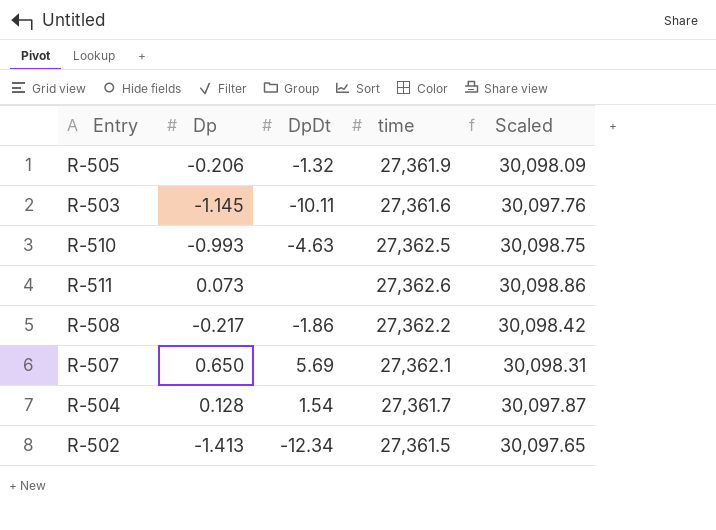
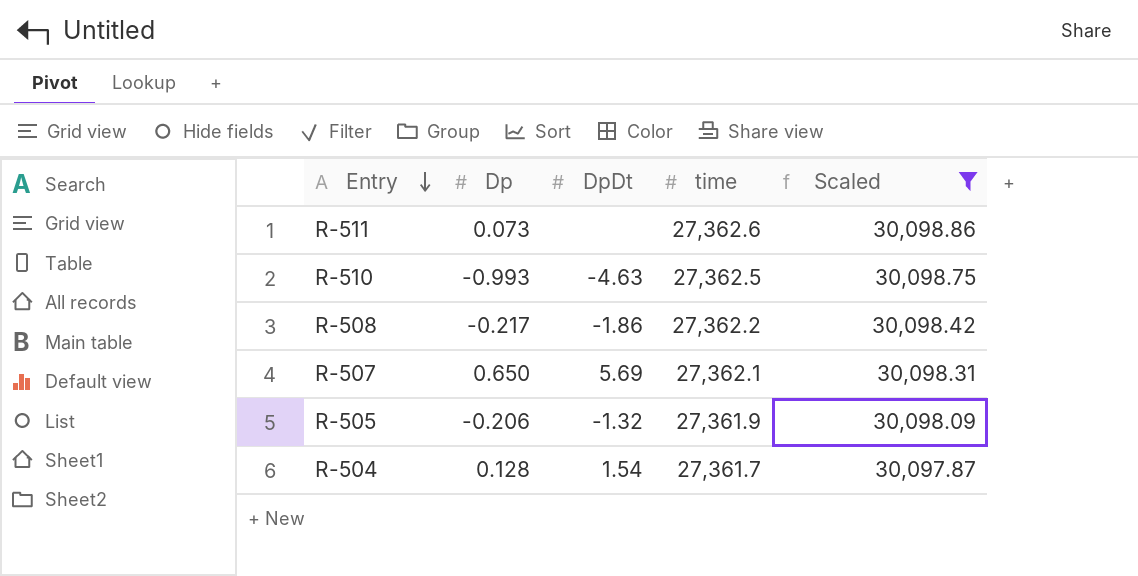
filter: none -> Scaled >= 30,097.87
row order: none -> Entry descending

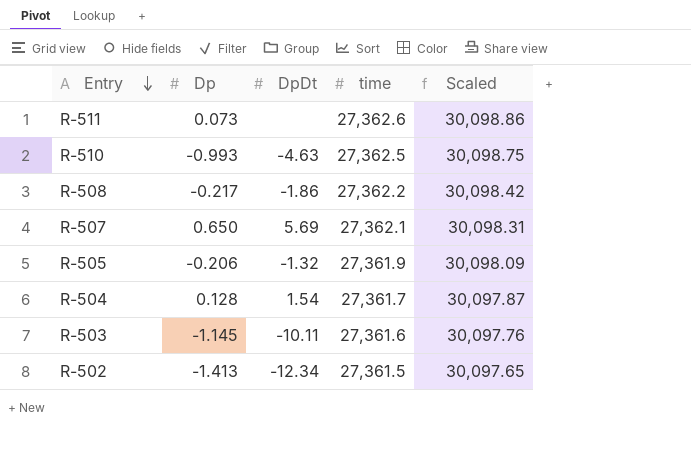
filter: Scaled >= 30,097.87 -> none

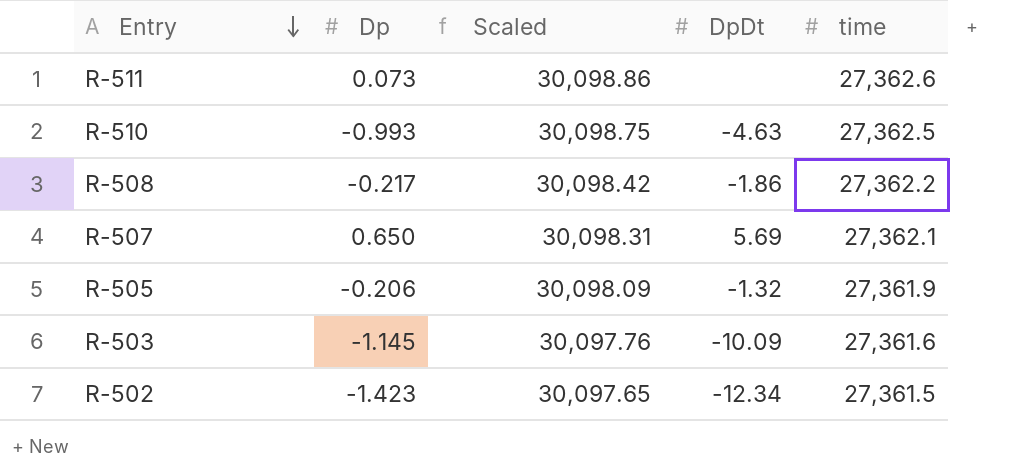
column Scaled | position: 5 -> 3
row R-504: 0.128 | 1.54 | 27,361.7 | 30,097.87 -> none
R-503 | DpDt: -10.11 -> -10.09
R-502 | Dp: -1.413 -> -1.423

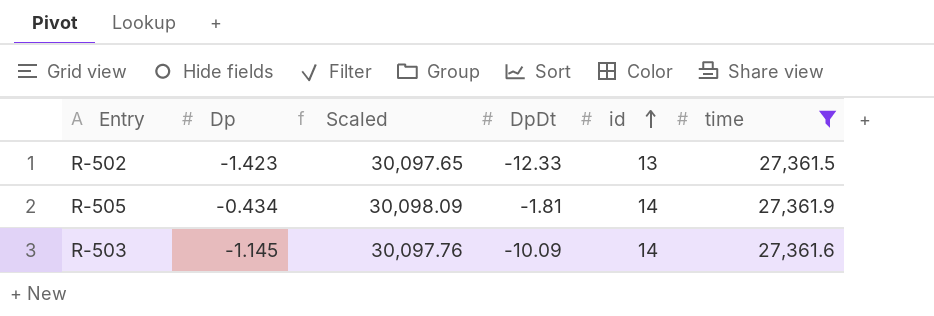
filter: none -> time <= 27,361.9
row order: Entry descending -> id ascending
column id | position: none -> 5
R-502 | DpDt: -12.34 -> -12.33
R-505 | Dp: -0.206 -> -0.434
R-505 | DpDt: -1.32 -> -1.81

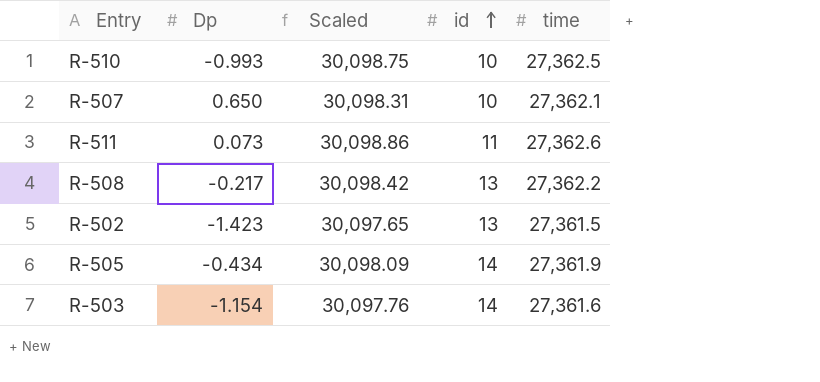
filter: time <= 27,361.9 -> none
column DpDt | position: 4 -> none
R-503 | Dp: -1.145 -> -1.154

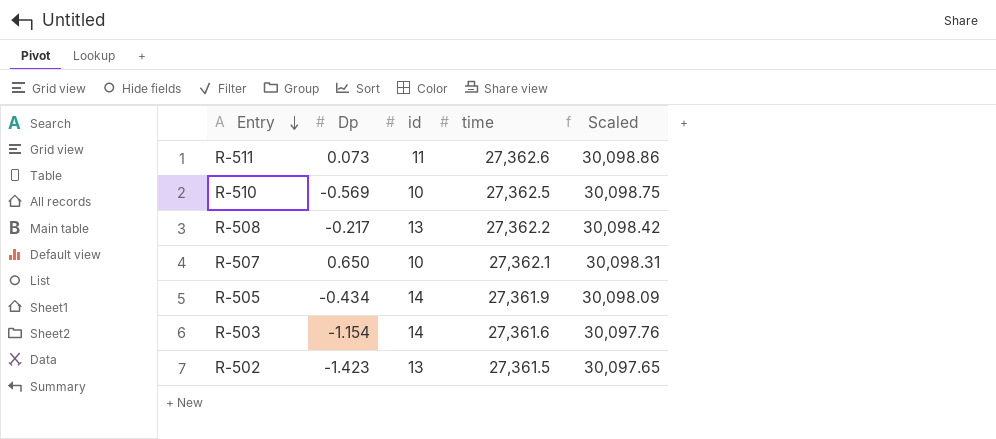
row order: id ascending -> Entry descending
column Scaled | position: 3 -> 5
R-510 | Dp: -0.993 -> -0.569

